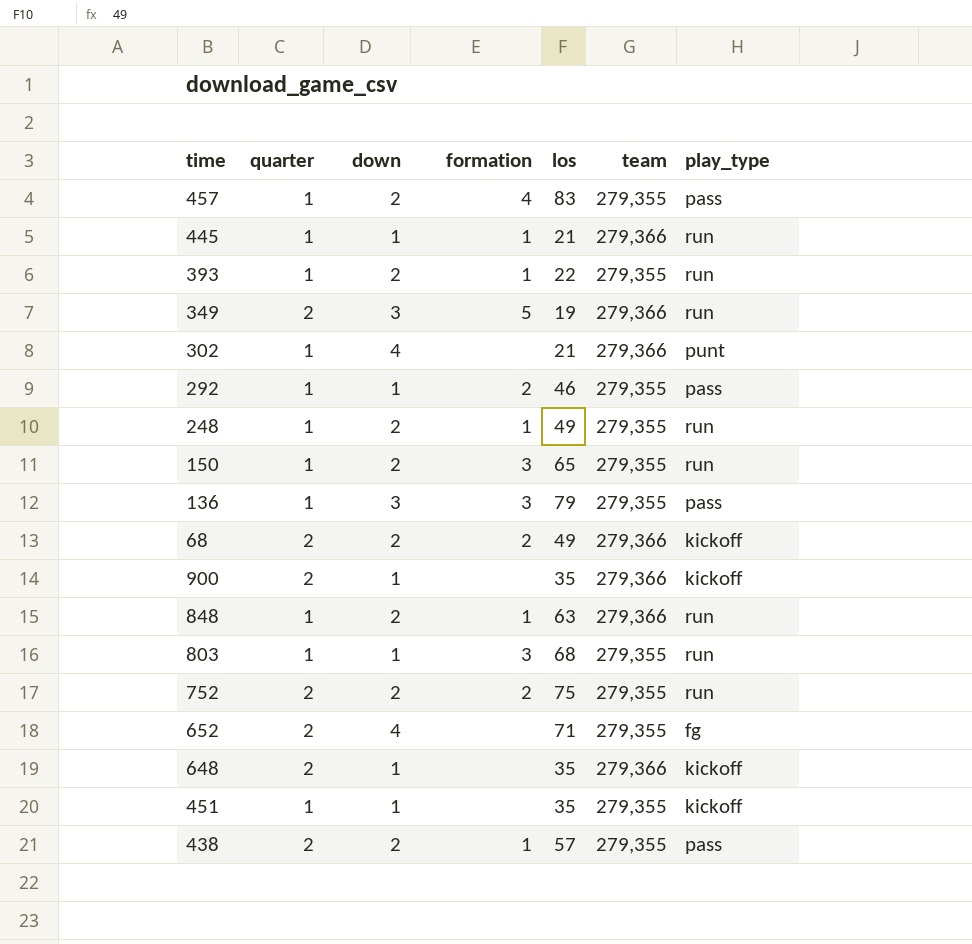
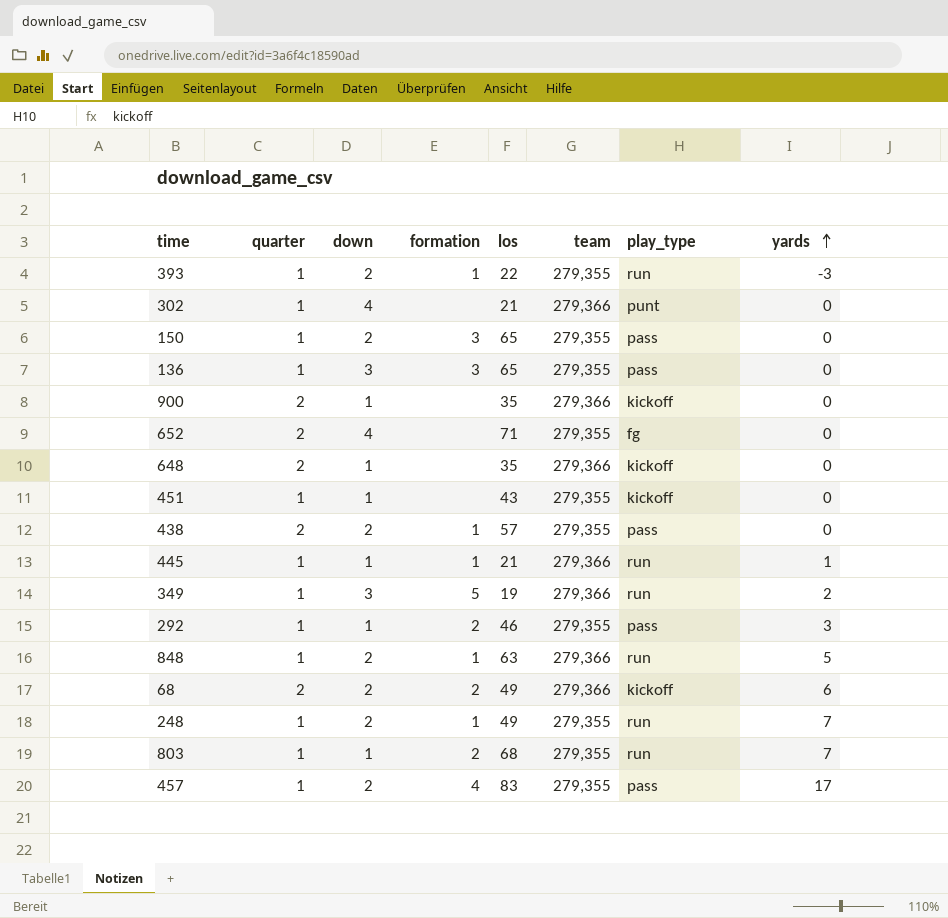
row order: none -> yards ascending
column yards | position: none -> 8
row 752: 2 | 2 | 2 | 75 | 279,355 | run -> none
150 | play_type: run -> pass
136 | los: 79 -> 65
451 | los: 35 -> 43
349 | quarter: 2 -> 1
803 | formation: 3 -> 2

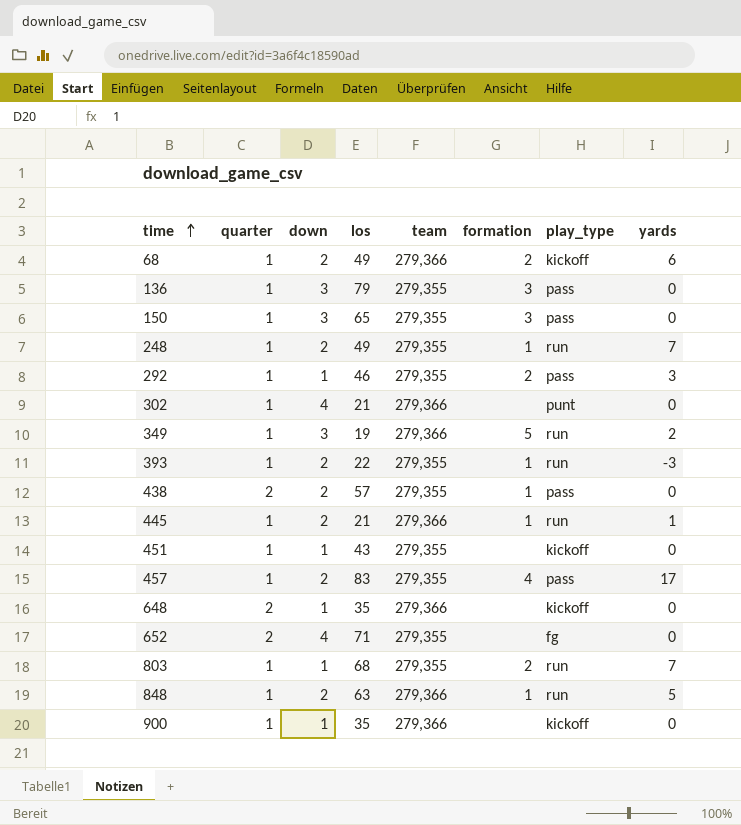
row order: yards ascending -> time ascending
column formation | position: 4 -> 6
68 | quarter: 2 -> 1
136 | los: 65 -> 79
150 | down: 2 -> 3
445 | down: 1 -> 2
900 | quarter: 2 -> 1

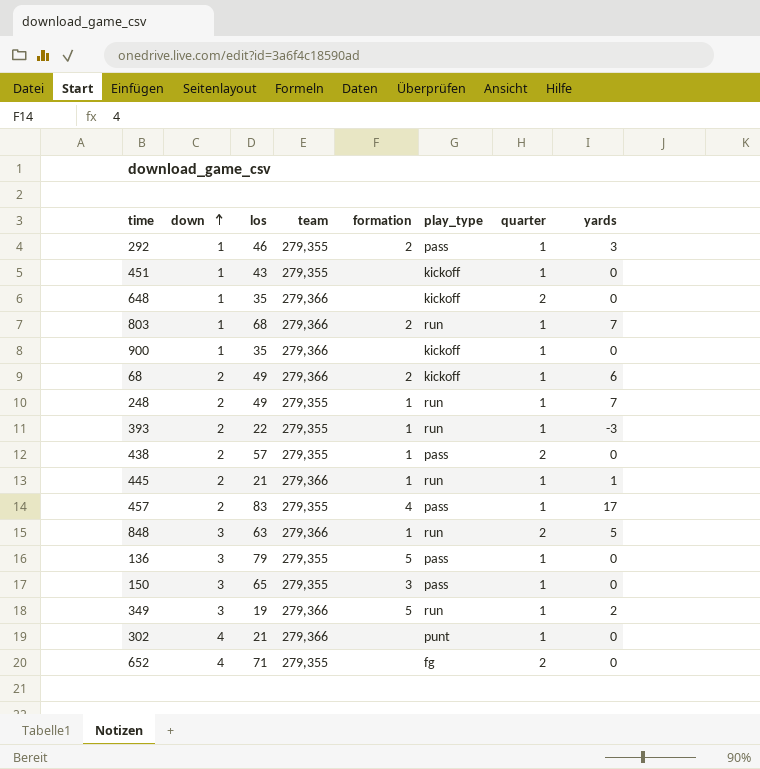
row order: time ascending -> down ascending
column quarter | position: 2 -> 7
803 | team: 279,355 -> 279,366
848 | down: 2 -> 3
848 | quarter: 1 -> 2
136 | formation: 3 -> 5

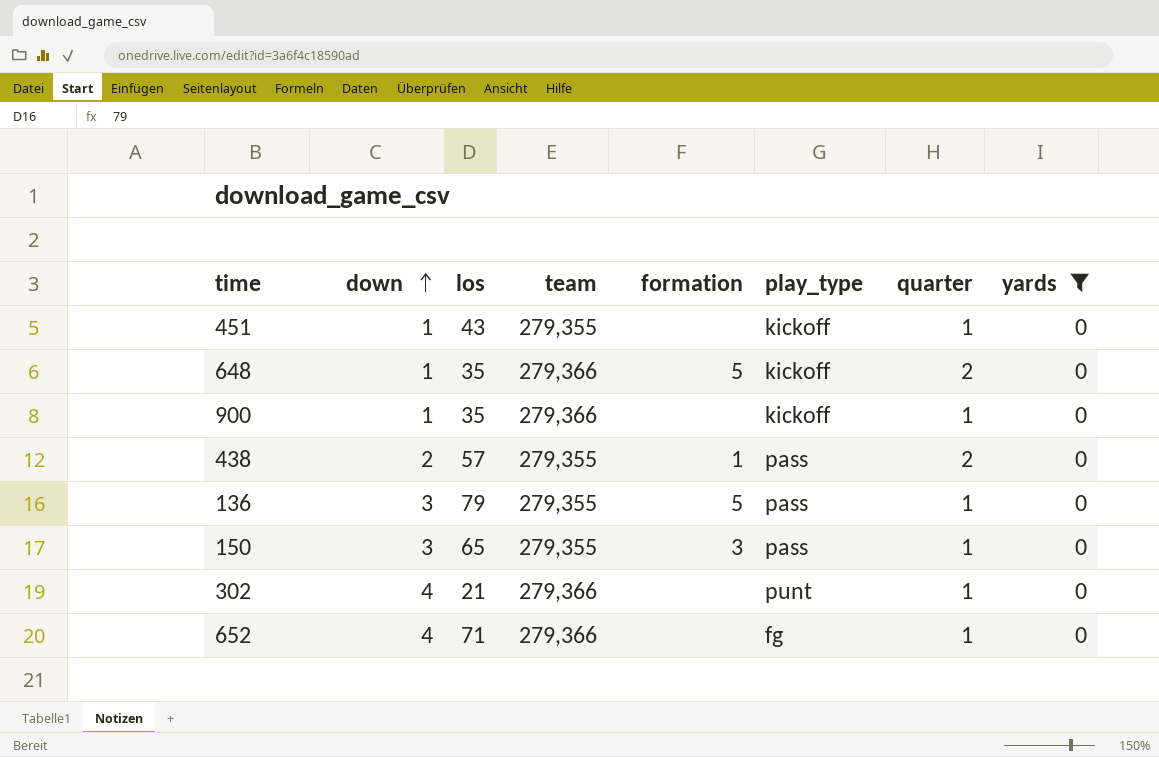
filter: none -> yards = 0
648 | formation: none -> 5
652 | team: 279,355 -> 279,366
652 | quarter: 2 -> 1

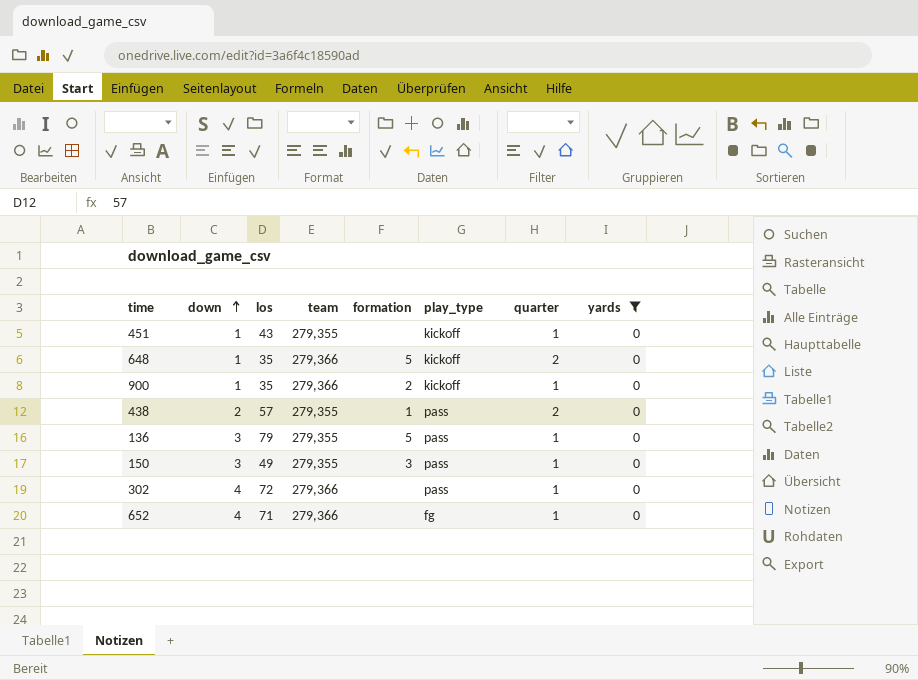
900 | formation: none -> 2
150 | los: 65 -> 49
302 | los: 21 -> 72
302 | play_type: punt -> pass

